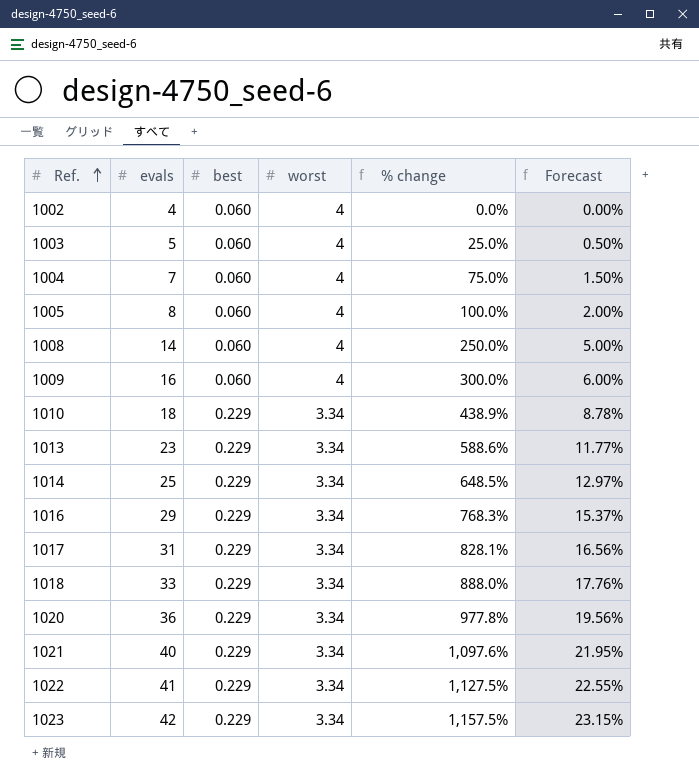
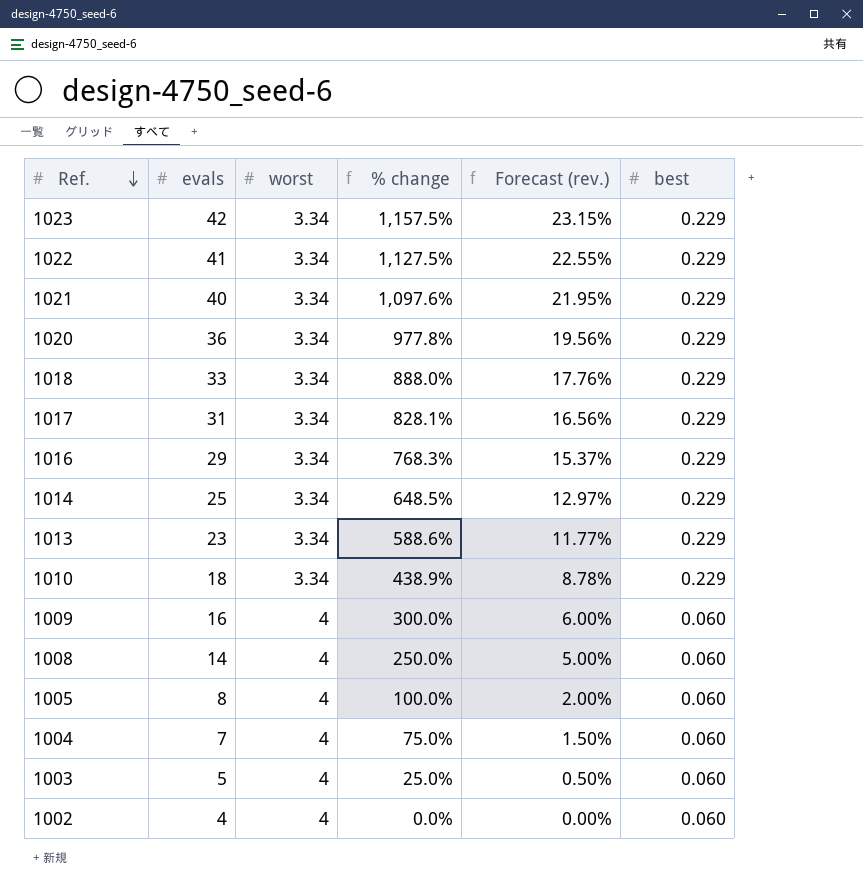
row order: Ref. ascending -> Ref. descending
column name: Forecast -> Forecast (rev.)
column best | position: 3 -> 6

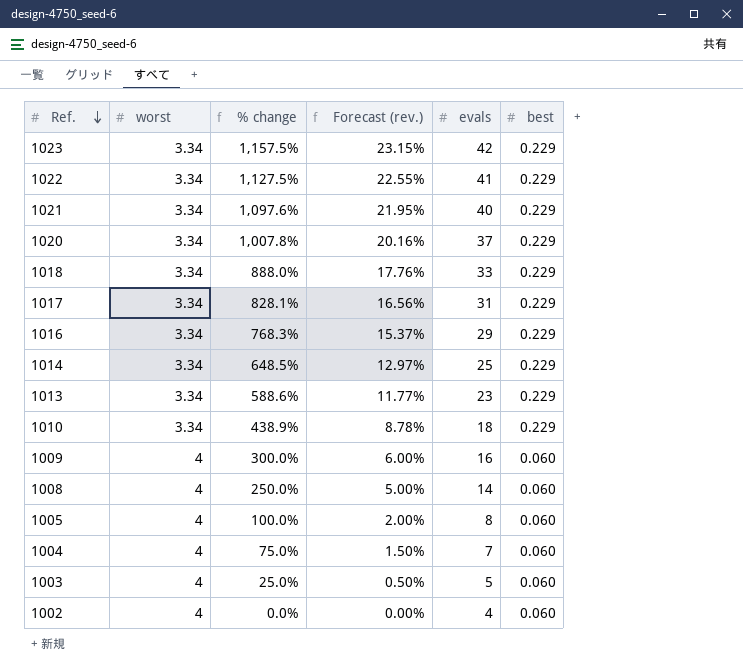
column evals | position: 2 -> 5
1020 | % change: 977.8% -> 1,007.8%
1020 | Forecast (rev.): 19.56% -> 20.16%
1020 | evals: 36 -> 37

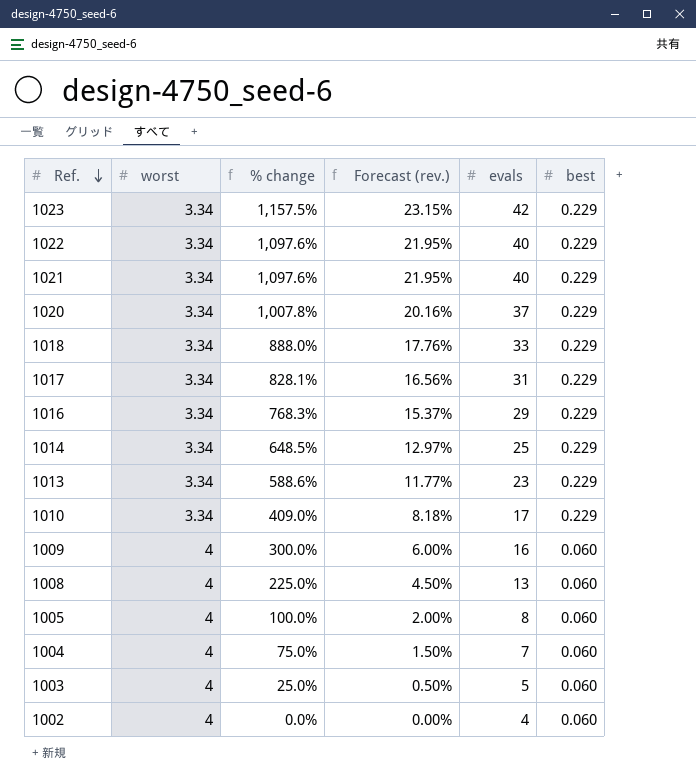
1022 | % change: 1,127.5% -> 1,097.6%
1022 | Forecast (rev.): 22.55% -> 21.95%
1022 | evals: 41 -> 40
1010 | % change: 438.9% -> 409.0%
1010 | Forecast (rev.): 8.78% -> 8.18%
1010 | evals: 18 -> 17
1008 | % change: 250.0% -> 225.0%
1008 | Forecast (rev.): 5.00% -> 4.50%
1008 | evals: 14 -> 13

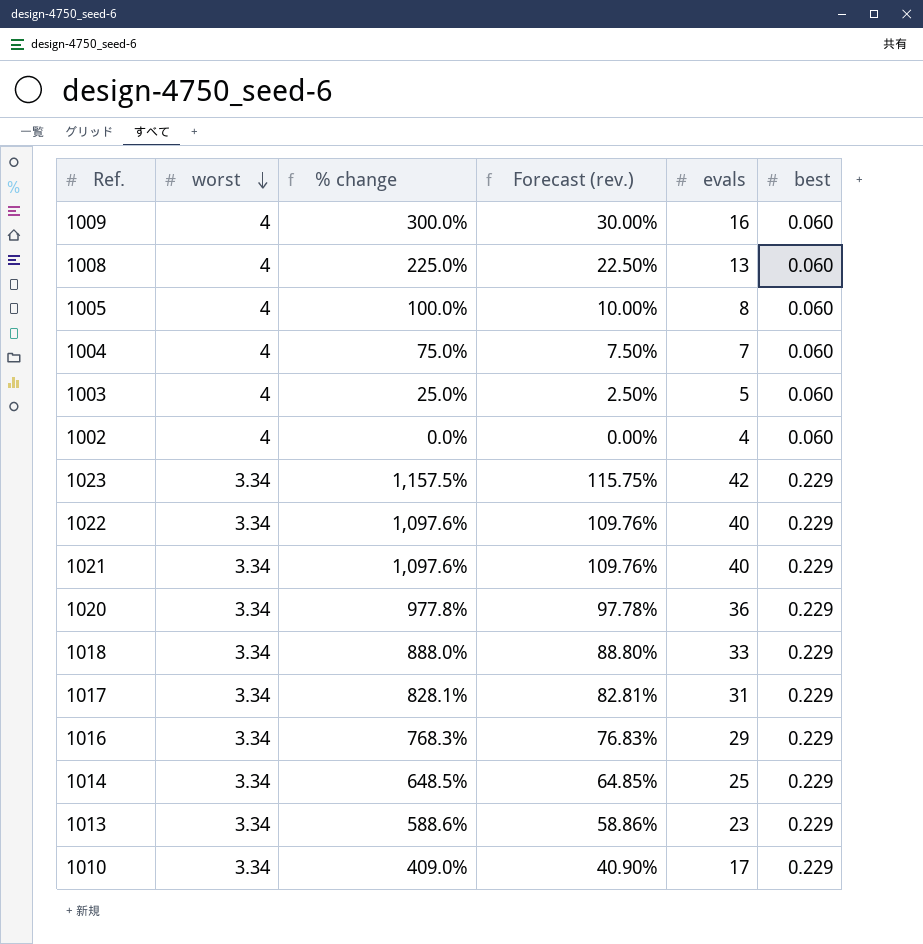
row order: Ref. descending -> worst descending
column Forecast (rev.) | formula: [% change] * 0.02 -> [% change] * 0.1
1020 | % change: 1,007.8% -> 977.8%
1020 | evals: 37 -> 36

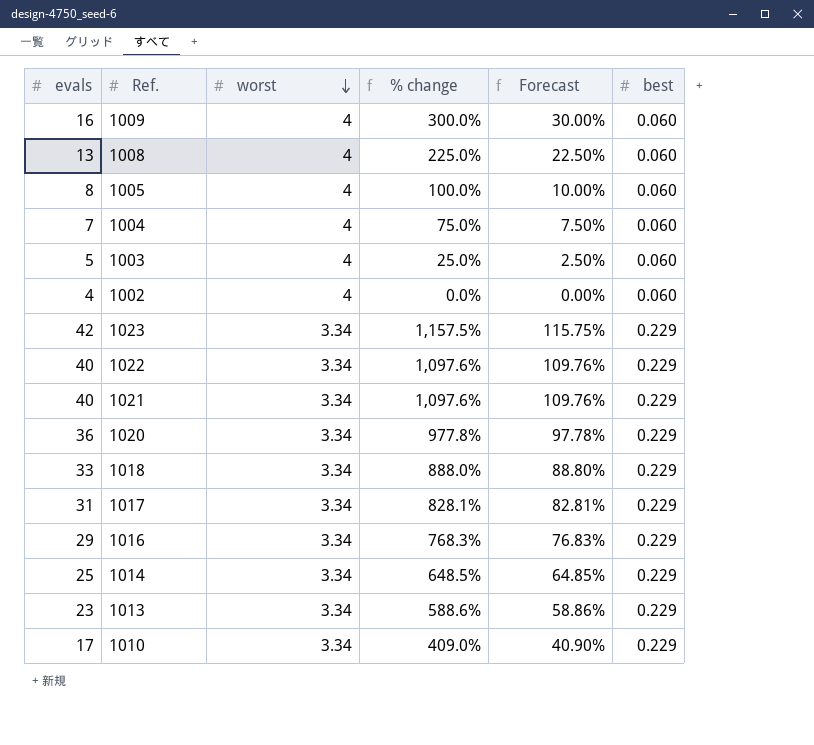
column evals | position: 5 -> 1
column name: Forecast (rev.) -> Forecast

